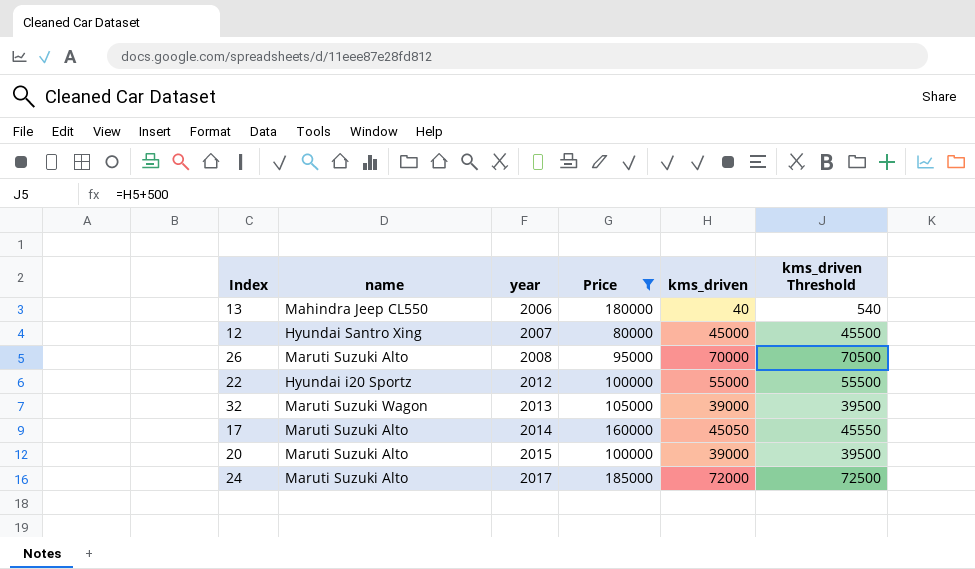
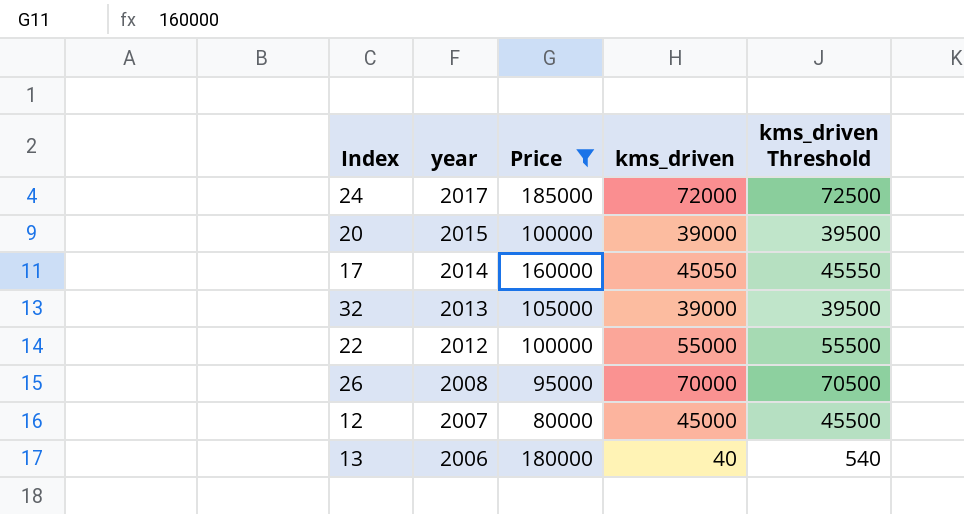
row order: year ascending -> year descending
column name | position: 2 -> none

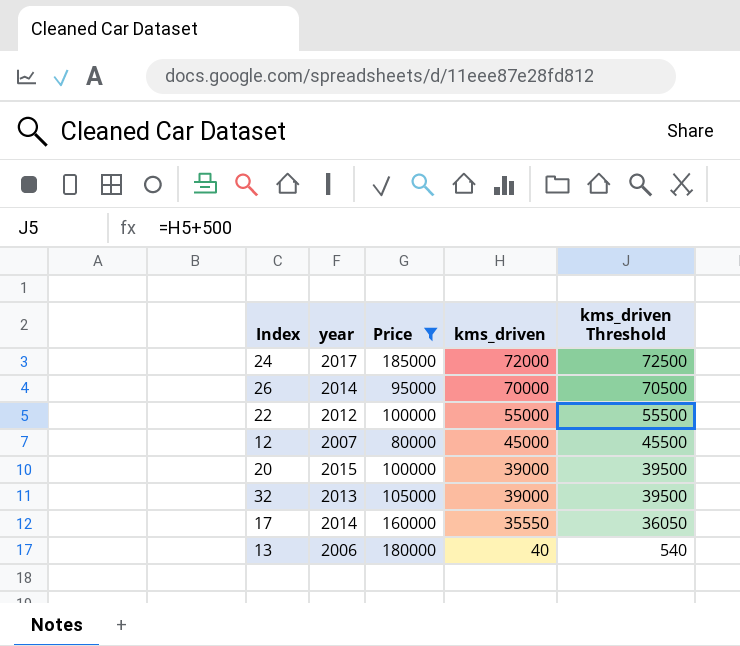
row order: year descending -> kms_driven descending
26 | year: 2008 -> 2014
17 | kms_driven: 45050 -> 35550
17 | kms_driven Threshold: 45550 -> 36050

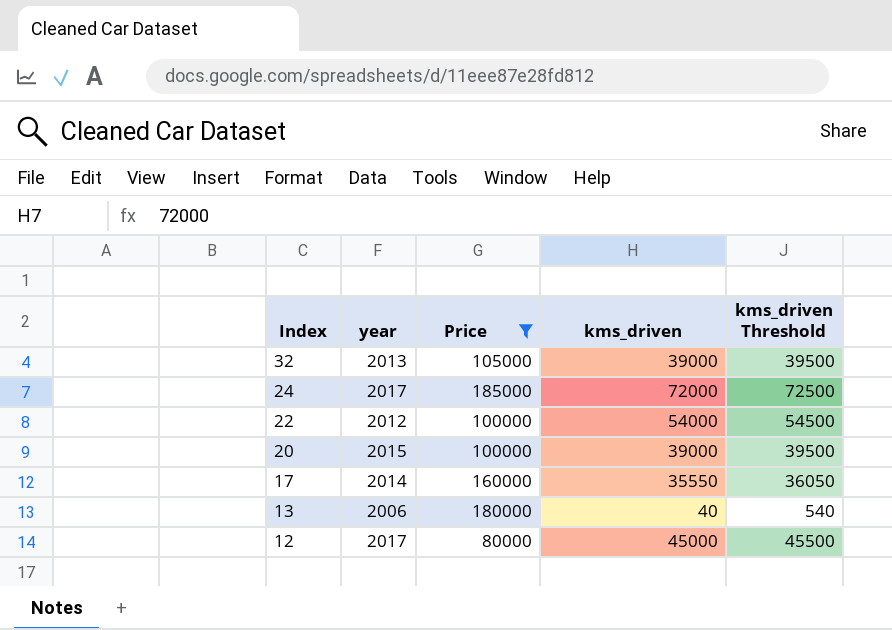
row order: kms_driven descending -> Index descending
row 26: 2014 | 95000 | 70000 | 70500 -> none
22 | kms_driven: 55000 -> 54000
22 | kms_driven Threshold: 55500 -> 54500
12 | year: 2007 -> 2017

